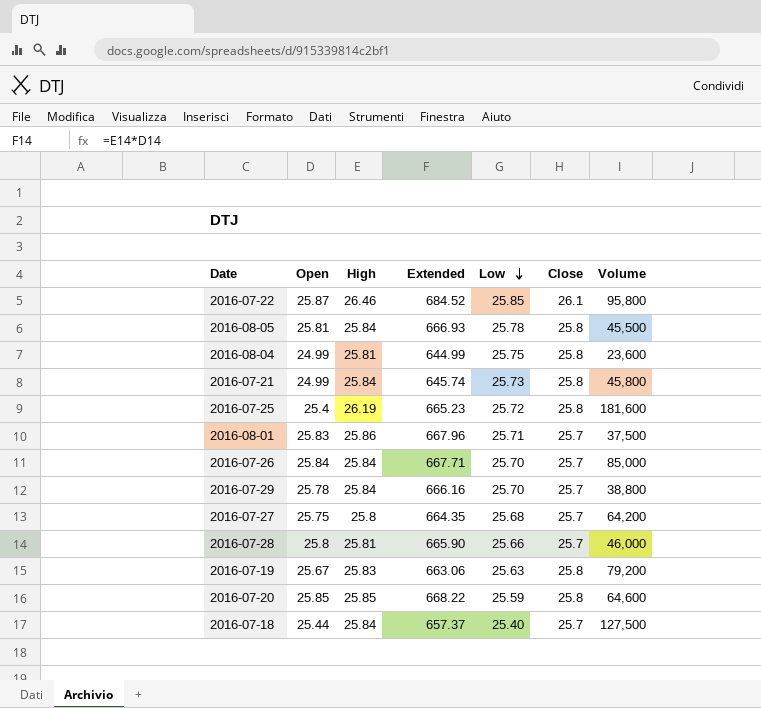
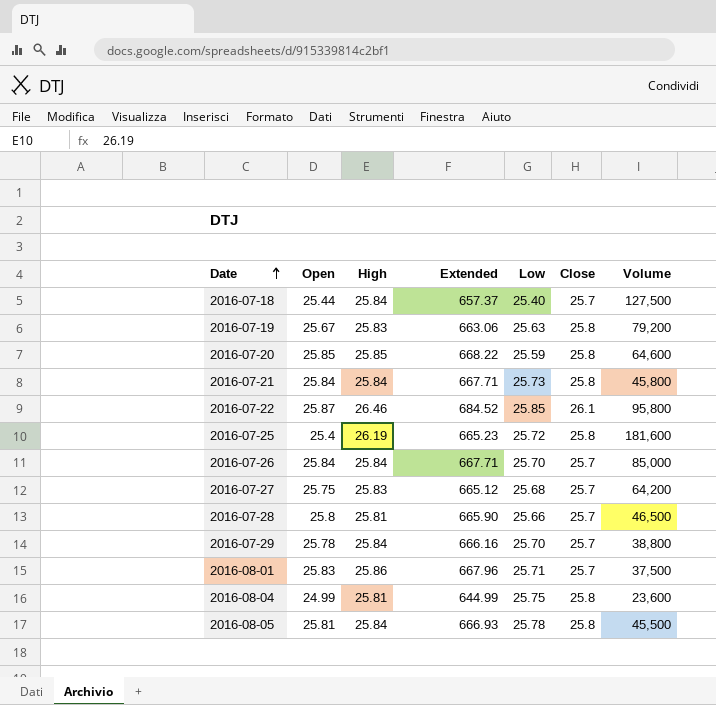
row order: Low descending -> Date ascending
2016-07-21 | Open: 24.99 -> 25.84
2016-07-21 | Extended: 645.74 -> 667.71
2016-07-27 | High: 25.8 -> 25.83
2016-07-27 | Extended: 664.35 -> 665.12
2016-07-28 | Volume: 46,000 -> 46,500

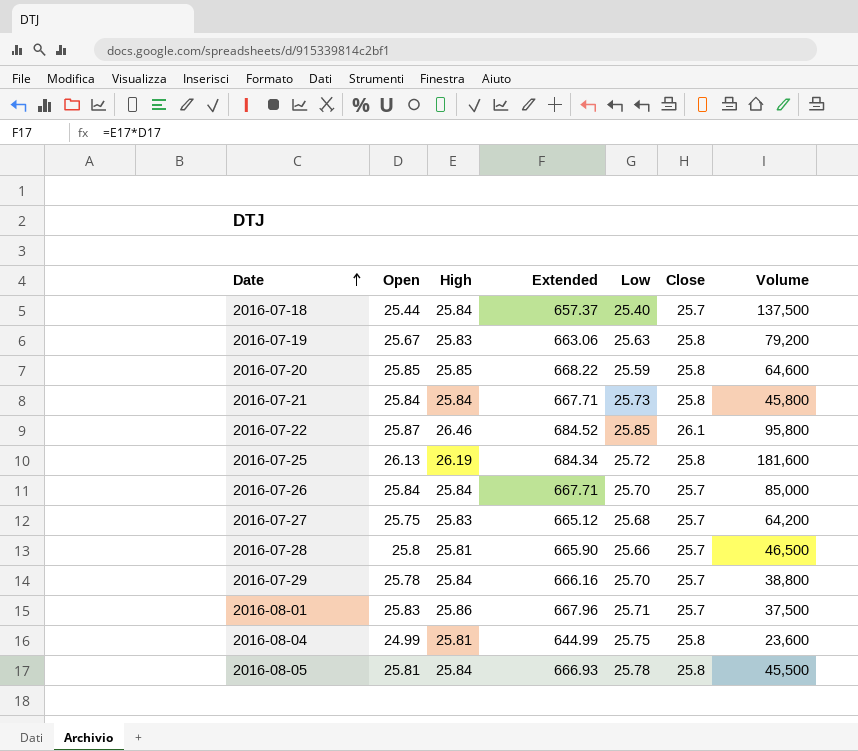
2016-07-18 | Volume: 127,500 -> 137,500
2016-07-25 | Open: 25.4 -> 26.13
2016-07-25 | Extended: 665.23 -> 684.34

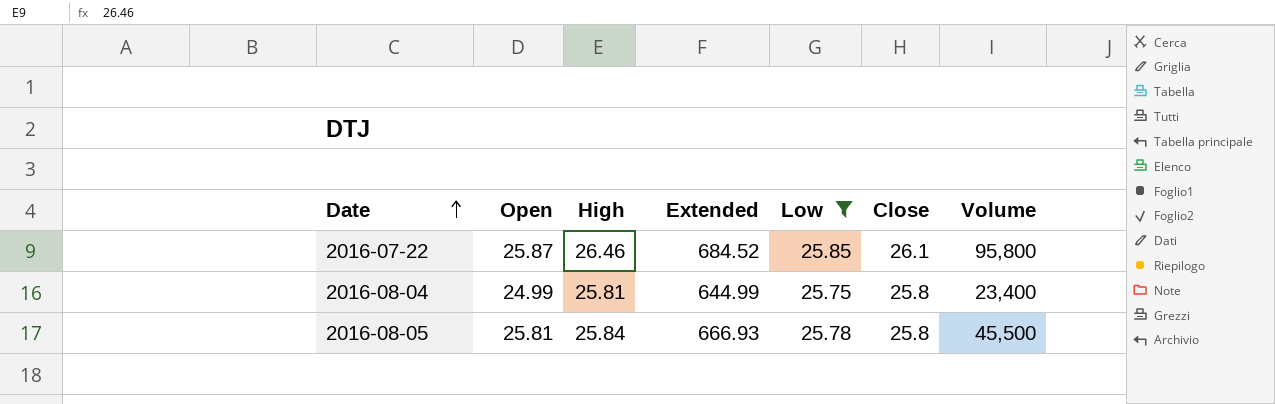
filter: none -> Low >= 25.75
2016-08-04 | Volume: 23,600 -> 23,400

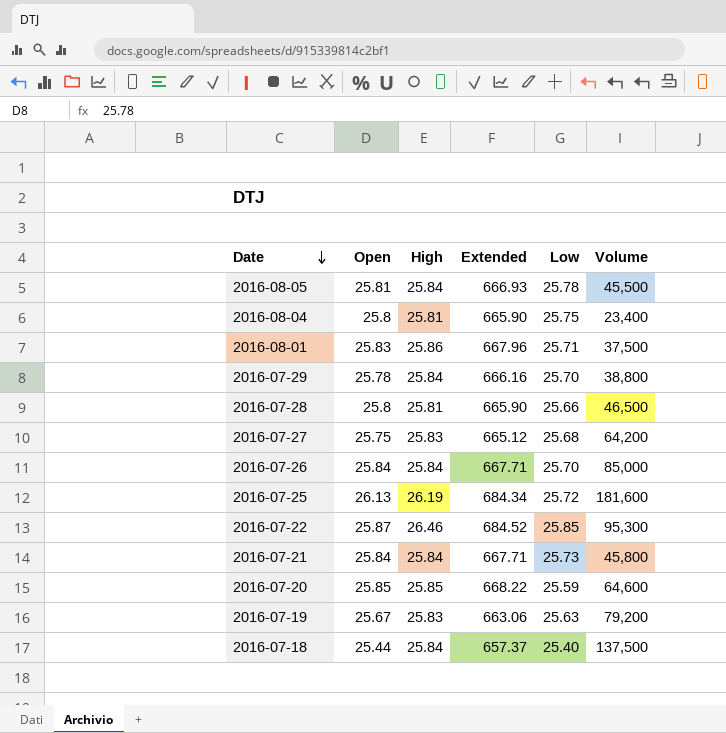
filter: Low >= 25.75 -> none
row order: Date ascending -> Date descending
column Close | position: 6 -> none
2016-08-04 | Open: 24.99 -> 25.8
2016-08-04 | Extended: 644.99 -> 665.90
2016-07-22 | Volume: 95,800 -> 95,300

